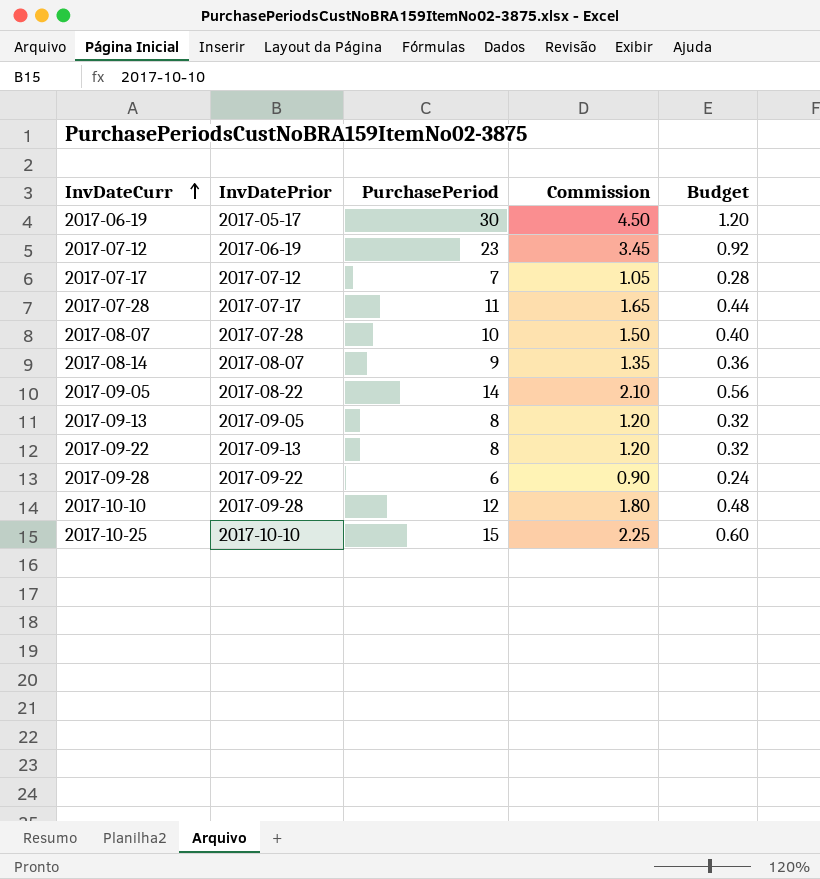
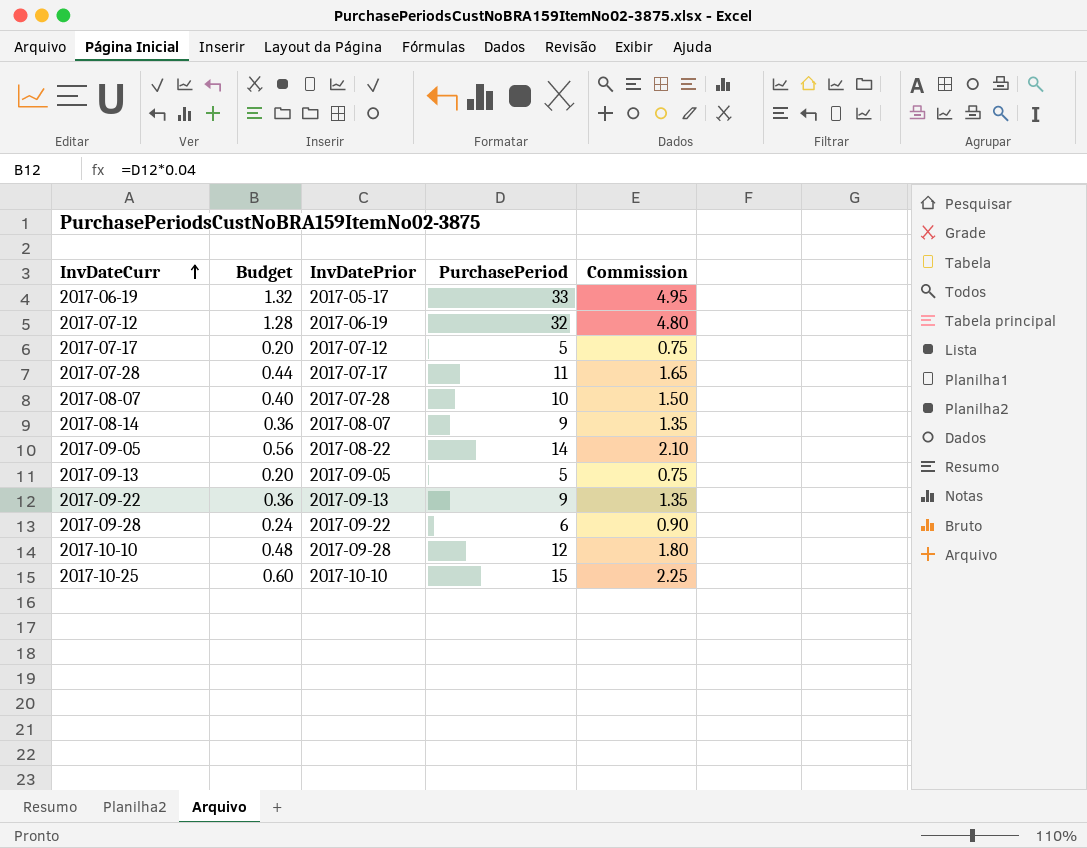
column Budget | position: 5 -> 2
2017-06-19 | Budget: 1.20 -> 1.32
2017-06-19 | PurchasePeriod: 30 -> 33
2017-06-19 | Commission: 4.50 -> 4.95
2017-07-12 | Budget: 0.92 -> 1.28
2017-07-12 | PurchasePeriod: 23 -> 32
2017-07-12 | Commission: 3.45 -> 4.80
2017-07-17 | Budget: 0.28 -> 0.20
2017-07-17 | PurchasePeriod: 7 -> 5
2017-07-17 | Commission: 1.05 -> 0.75
2017-09-13 | Budget: 0.32 -> 0.20
2017-09-13 | PurchasePeriod: 8 -> 5
2017-09-13 | Commission: 1.20 -> 0.75
2017-09-22 | Budget: 0.32 -> 0.36
2017-09-22 | PurchasePeriod: 8 -> 9
2017-09-22 | Commission: 1.20 -> 1.35

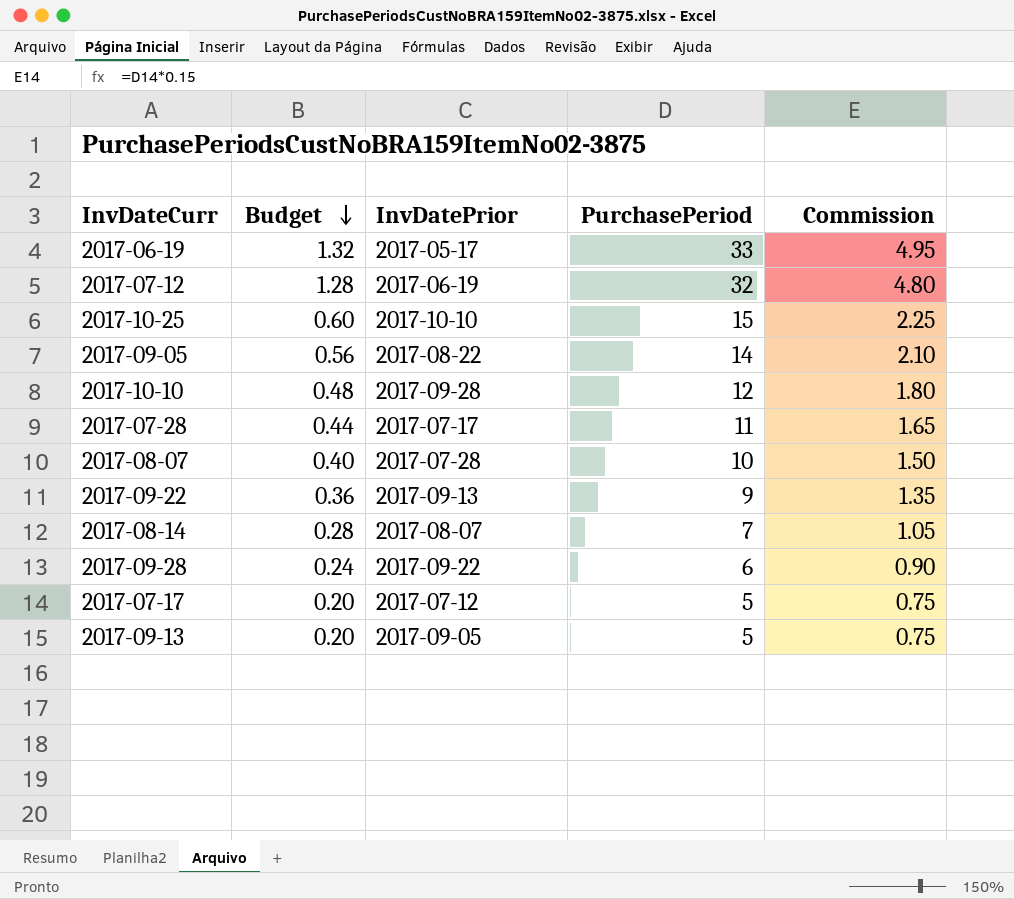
row order: InvDateCurr ascending -> Budget descending
2017-08-14 | Budget: 0.36 -> 0.28
2017-08-14 | PurchasePeriod: 9 -> 7
2017-08-14 | Commission: 1.35 -> 1.05

